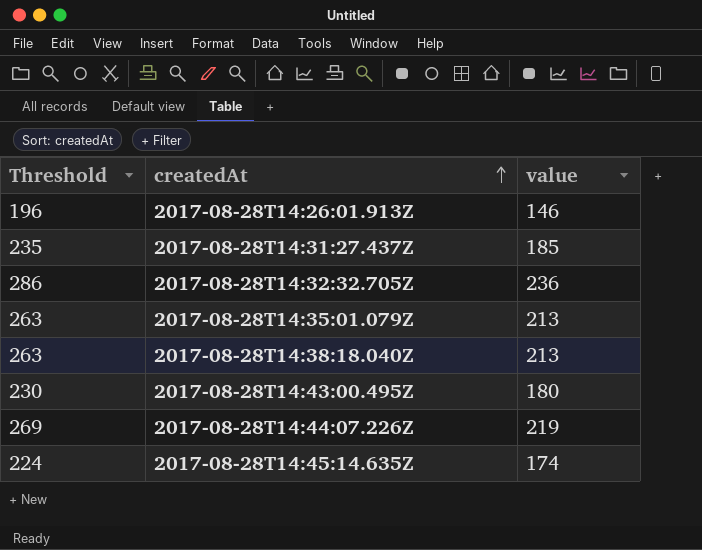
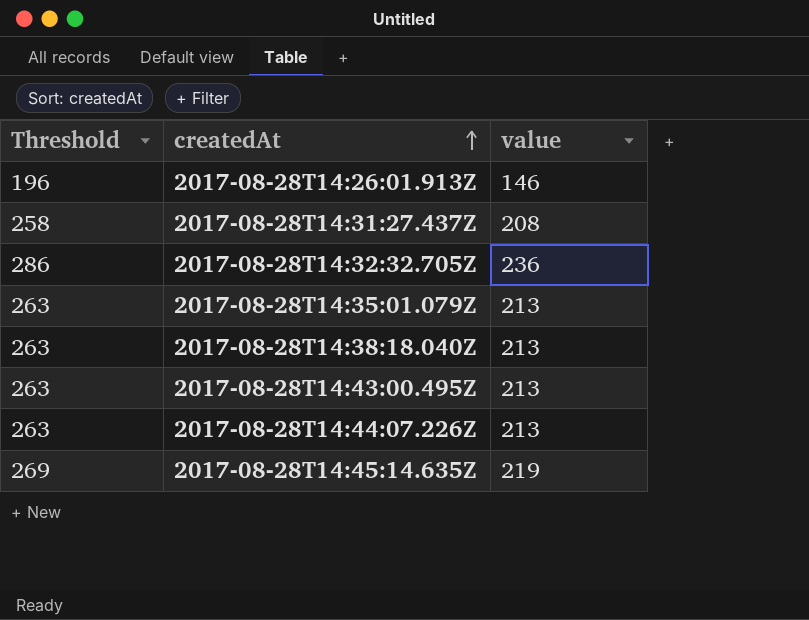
2017-08-28T14:31:27.437Z | Threshold: 235 -> 258
2017-08-28T14:31:27.437Z | value: 185 -> 208
2017-08-28T14:43:00.495Z | Threshold: 230 -> 263
2017-08-28T14:43:00.495Z | value: 180 -> 213
2017-08-28T14:44:07.226Z | Threshold: 269 -> 263
2017-08-28T14:44:07.226Z | value: 219 -> 213
2017-08-28T14:45:14.635Z | Threshold: 224 -> 269
2017-08-28T14:45:14.635Z | value: 174 -> 219

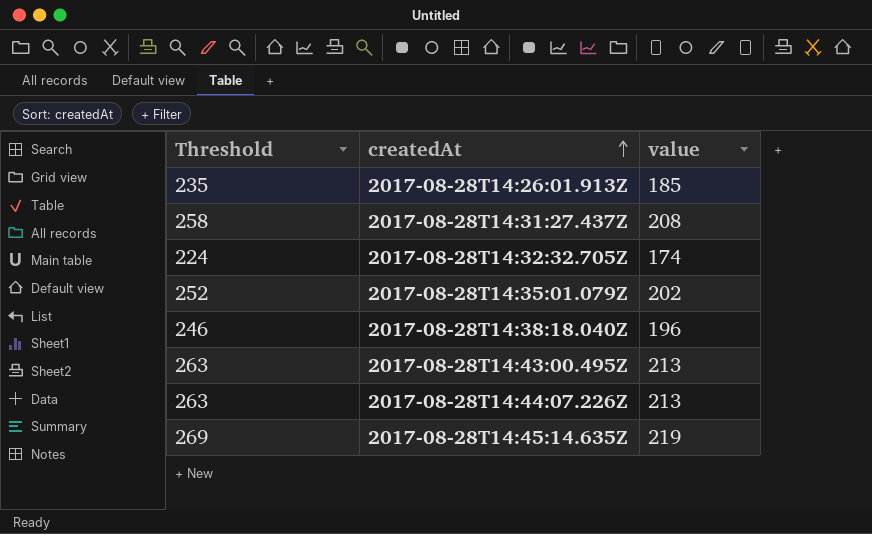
2017-08-28T14:26:01.913Z | Threshold: 196 -> 235
2017-08-28T14:26:01.913Z | value: 146 -> 185
2017-08-28T14:32:32.705Z | Threshold: 286 -> 224
2017-08-28T14:32:32.705Z | value: 236 -> 174
2017-08-28T14:35:01.079Z | Threshold: 263 -> 252
2017-08-28T14:35:01.079Z | value: 213 -> 202
2017-08-28T14:38:18.040Z | Threshold: 263 -> 246
2017-08-28T14:38:18.040Z | value: 213 -> 196

